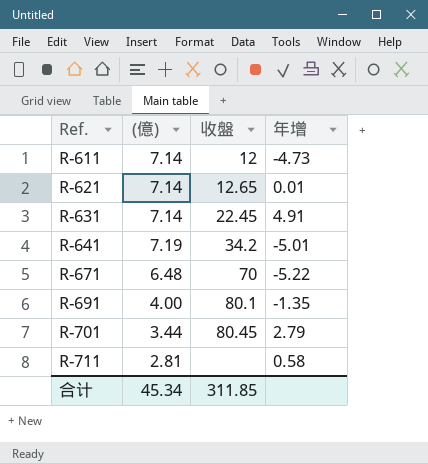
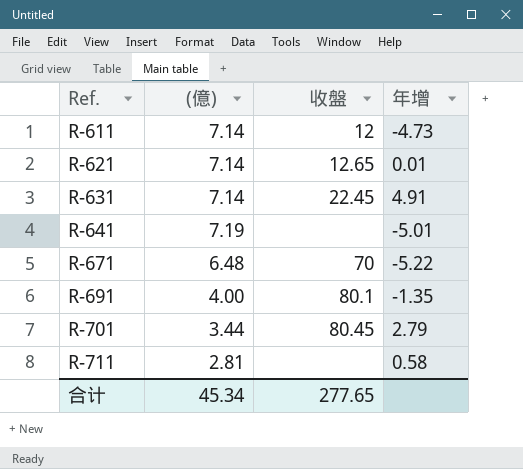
R-641 | 收盤: 34.2 -> none
合计 | 收盤: 311.85 -> 277.65

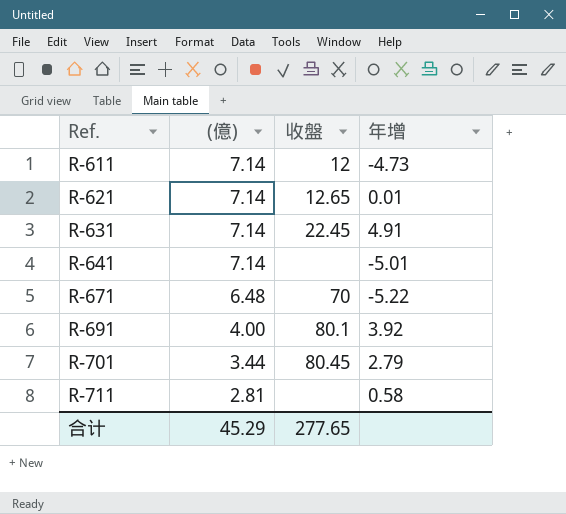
R-641 | (億): 7.19 -> 7.14
R-691 | 年增: -1.35 -> 3.92
合计 | (億): 45.34 -> 45.29

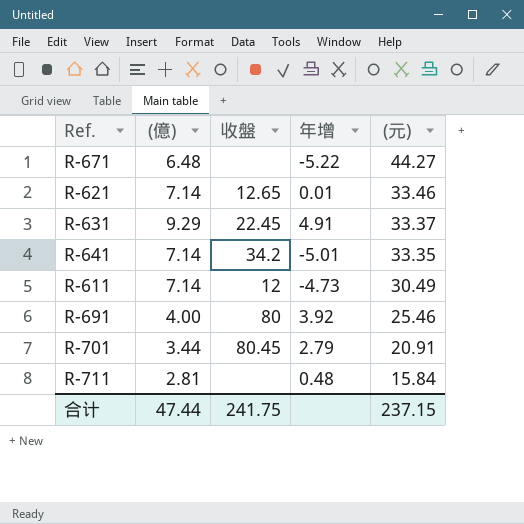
row order: Ref. ascending -> (元) descending
column (元) | position: none -> 5
R-671 | 收盤: 70 -> none
R-631 | (億): 7.14 -> 9.29
R-641 | 收盤: none -> 34.2
R-691 | 收盤: 80.1 -> 80
R-711 | 年增: 0.58 -> 0.48
合计 | (億): 45.29 -> 47.44
合计 | 收盤: 277.65 -> 241.75

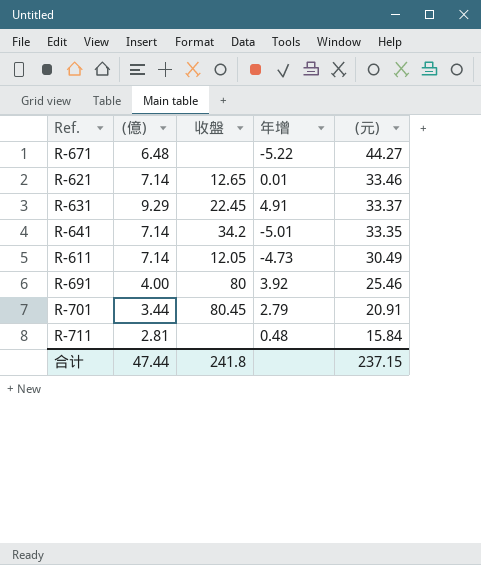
R-611 | 收盤: 12 -> 12.05
合计 | 收盤: 241.75 -> 241.8

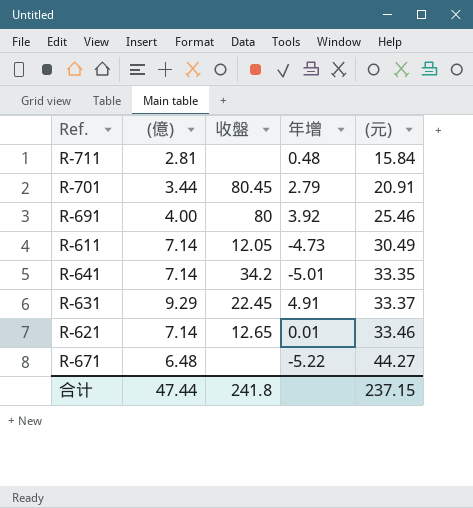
row order: (元) descending -> (元) ascending

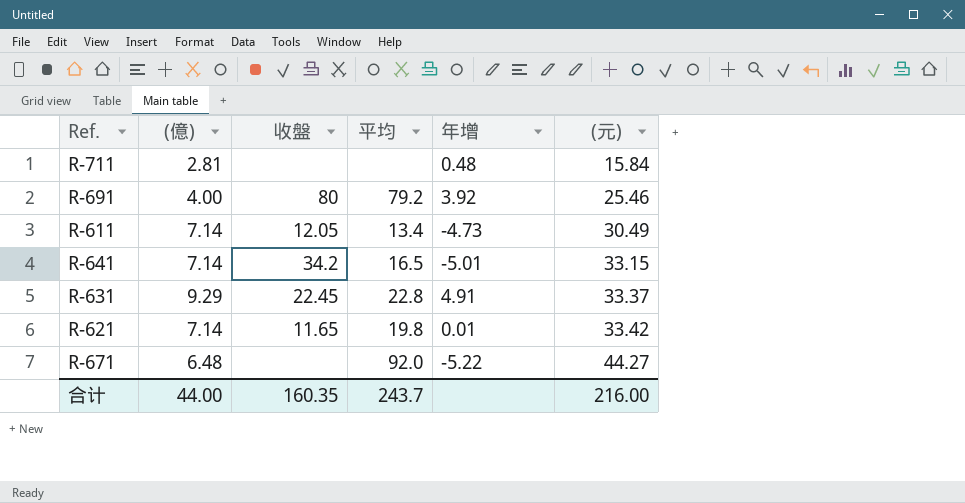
column 平均 | position: none -> 4
row R-701: 3.44 | 80.45 | 2.79 | 20.91 -> none
R-641 | (元): 33.35 -> 33.15
R-621 | 收盤: 12.65 -> 11.65
R-621 | (元): 33.46 -> 33.42
合计 | (億): 47.44 -> 44.00
合计 | 收盤: 241.8 -> 160.35
合计 | (元): 237.15 -> 216.00

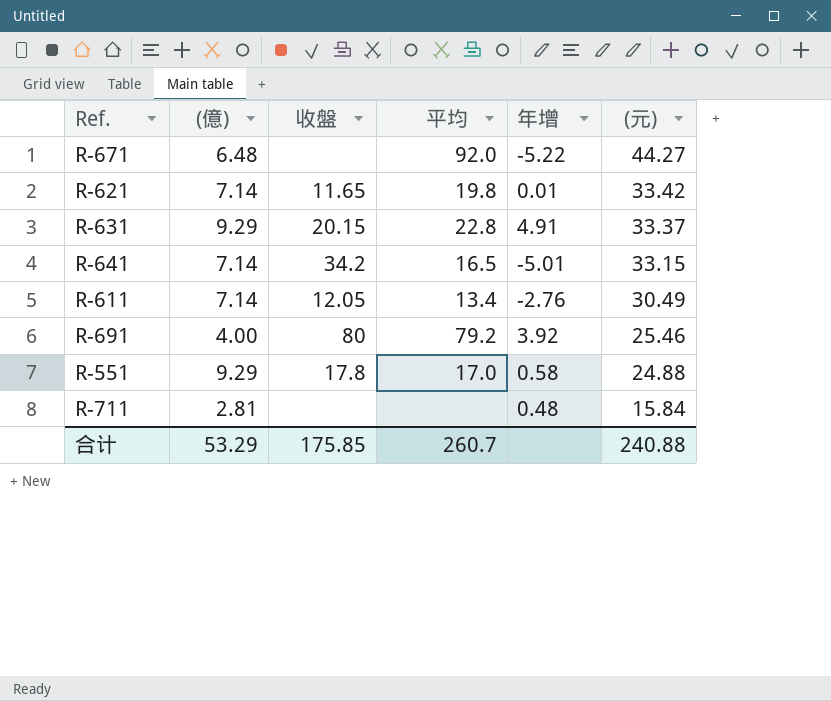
row order: (元) ascending -> (元) descending
R-631 | 收盤: 22.45 -> 20.15
R-611 | 年增: -4.73 -> -2.76
row R-551: none -> 9.29 | 17.8 | 17.0 | 0.58 | 24.88
合计 | (億): 44.00 -> 53.29
合计 | 收盤: 160.35 -> 175.85
合计 | 平均: 243.7 -> 260.7
合计 | (元): 216.00 -> 240.88

